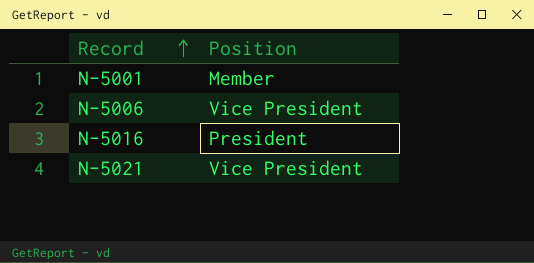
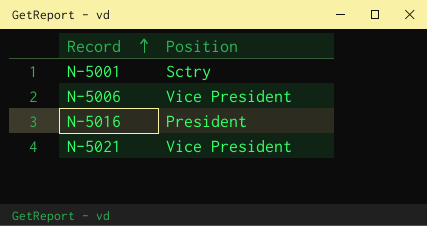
N-5001 | Position: Member -> Sctry

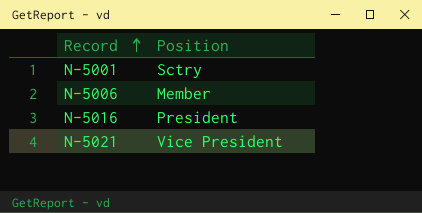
N-5006 | Position: Vice President -> Member

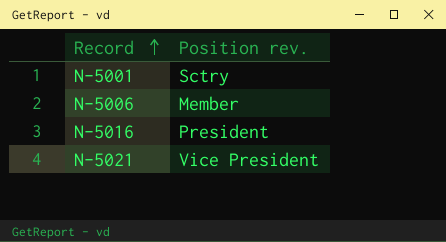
column name: Position -> Position rev.

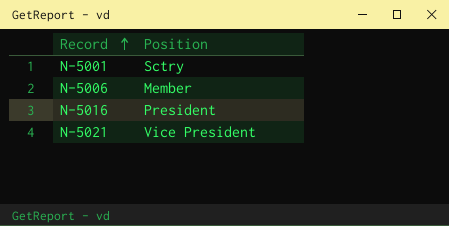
column name: Position rev. -> Position

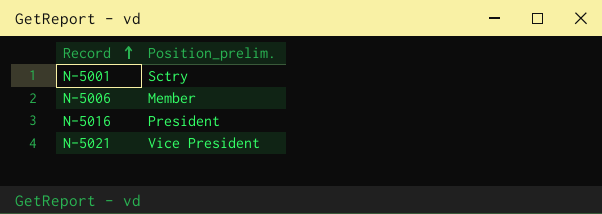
column name: Position -> Position_prelim.

